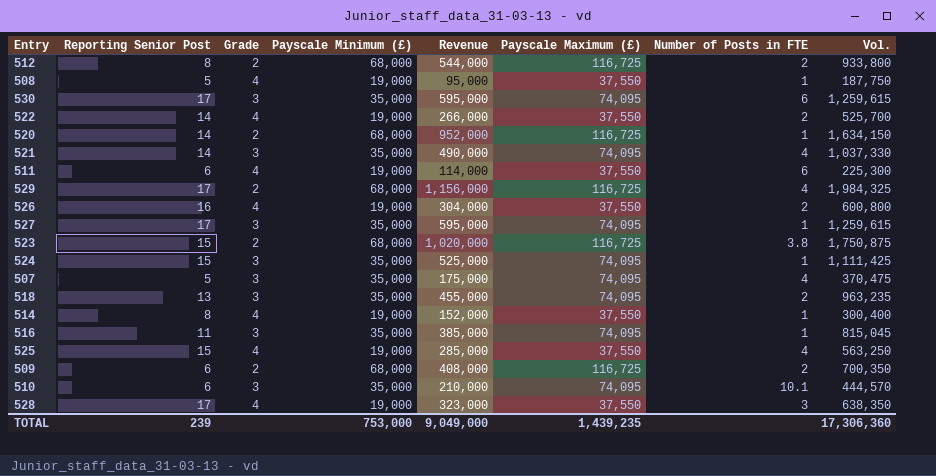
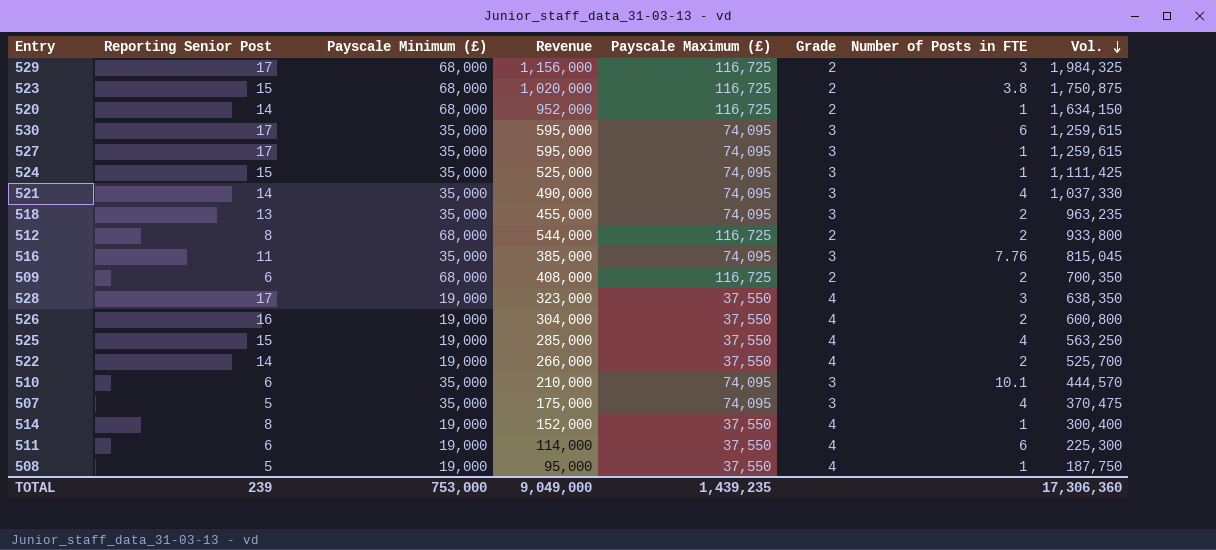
row order: none -> Vol. descending
column Grade | position: 3 -> 6
529 | Number of Posts in FTE: 4 -> 3
516 | Number of Posts in FTE: 1 -> 7.76

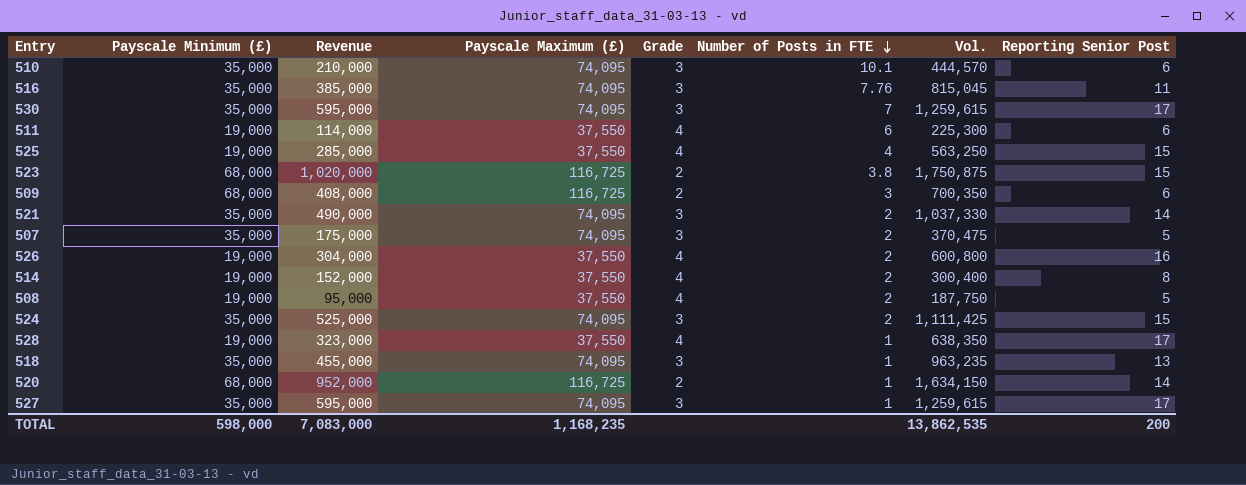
row order: Vol. descending -> Number of Posts in FTE descending
column Reporting Senior Post | position: 2 -> 8
row 529: 17 | 68,000 | 1,156,000 | 116,725 | 2 | 3 | 1,984,325 -> none
row 512: 8 | 68,000 | 544,000 | 116,725 | 2 | 2 | 933,800 -> none
row 522: 14 | 19,000 | 266,000 | 37,550 | 4 | 2 | 525,700 -> none
530 | Number of Posts in FTE: 6 -> 7
509 | Number of Posts in FTE: 2 -> 3
521 | Number of Posts in FTE: 4 -> 2
507 | Number of Posts in FTE: 4 -> 2
514 | Number of Posts in FTE: 1 -> 2
508 | Number of Posts in FTE: 1 -> 2
524 | Number of Posts in FTE: 1 -> 2
528 | Number of Posts in FTE: 3 -> 1
518 | Number of Posts in FTE: 2 -> 1
TOTAL | Payscale Minimum (£): 753,000 -> 598,000
TOTAL | Revenue: 9,049,000 -> 7,083,000
TOTAL | Payscale Maximum (£): 1,439,235 -> 1,168,235
TOTAL | Vol.: 17,306,360 -> 13,862,535
TOTAL | Reporting Senior Post: 239 -> 200

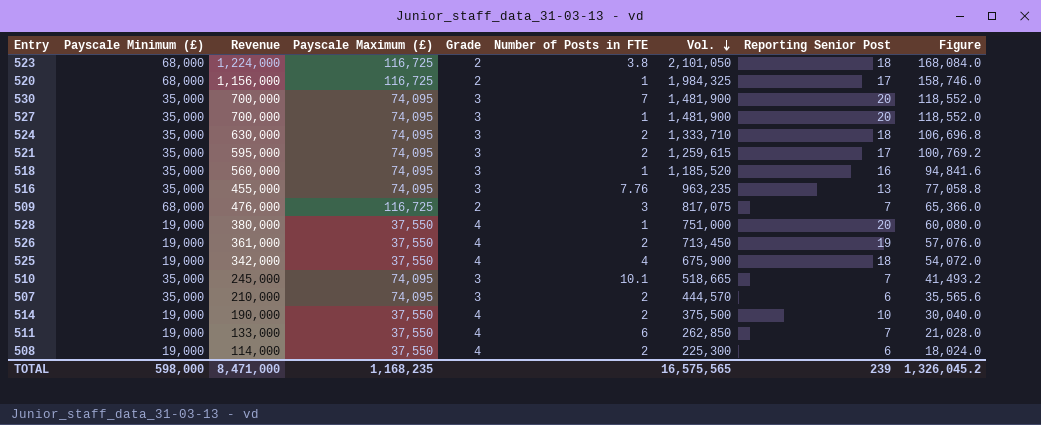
row order: Number of Posts in FTE descending -> Vol. descending
column Figure | formula: none -> [Vol.] * 0.08
523 | Revenue: 1,020,000 -> 1,224,000
523 | Vol.: 1,750,875 -> 2,101,050
523 | Reporting Senior Post: 15 -> 18
520 | Revenue: 952,000 -> 1,156,000
520 | Vol.: 1,634,150 -> 1,984,325
520 | Reporting Senior Post: 14 -> 17
530 | Revenue: 595,000 -> 700,000
530 | Vol.: 1,259,615 -> 1,481,900
530 | Reporting Senior Post: 17 -> 20
527 | Revenue: 595,000 -> 700,000
527 | Vol.: 1,259,615 -> 1,481,900
527 | Reporting Senior Post: 17 -> 20
524 | Revenue: 525,000 -> 630,000
524 | Vol.: 1,111,425 -> 1,333,710
524 | Reporting Senior Post: 15 -> 18
521 | Revenue: 490,000 -> 595,000
521 | Vol.: 1,037,330 -> 1,259,615
521 | Reporting Senior Post: 14 -> 17
518 | Revenue: 455,000 -> 560,000
518 | Vol.: 963,235 -> 1,185,520
518 | Reporting Senior Post: 13 -> 16
516 | Revenue: 385,000 -> 455,000
516 | Vol.: 815,045 -> 963,235
516 | Reporting Senior Post: 11 -> 13
509 | Revenue: 408,000 -> 476,000
509 | Vol.: 700,350 -> 817,075
509 | Reporting Senior Post: 6 -> 7
528 | Revenue: 323,000 -> 380,000
528 | Vol.: 638,350 -> 751,000
528 | Reporting Senior Post: 17 -> 20
526 | Revenue: 304,000 -> 361,000
526 | Vol.: 600,800 -> 713,450
526 | Reporting Senior Post: 16 -> 19
525 | Revenue: 285,000 -> 342,000
525 | Vol.: 563,250 -> 675,900
525 | Reporting Senior Post: 15 -> 18
510 | Revenue: 210,000 -> 245,000
510 | Vol.: 444,570 -> 518,665
510 | Reporting Senior Post: 6 -> 7
507 | Revenue: 175,000 -> 210,000
507 | Vol.: 370,475 -> 444,570
507 | Reporting Senior Post: 5 -> 6
514 | Revenue: 152,000 -> 190,000
514 | Vol.: 300,400 -> 375,500
514 | Reporting Senior Post: 8 -> 10
511 | Revenue: 114,000 -> 133,000
511 | Vol.: 225,300 -> 262,850
511 | Reporting Senior Post: 6 -> 7
508 | Revenue: 95,000 -> 114,000
508 | Vol.: 187,750 -> 225,300
508 | Reporting Senior Post: 5 -> 6
TOTAL | Revenue: 7,083,000 -> 8,471,000
TOTAL | Vol.: 13,862,535 -> 16,575,565
TOTAL | Reporting Senior Post: 200 -> 239

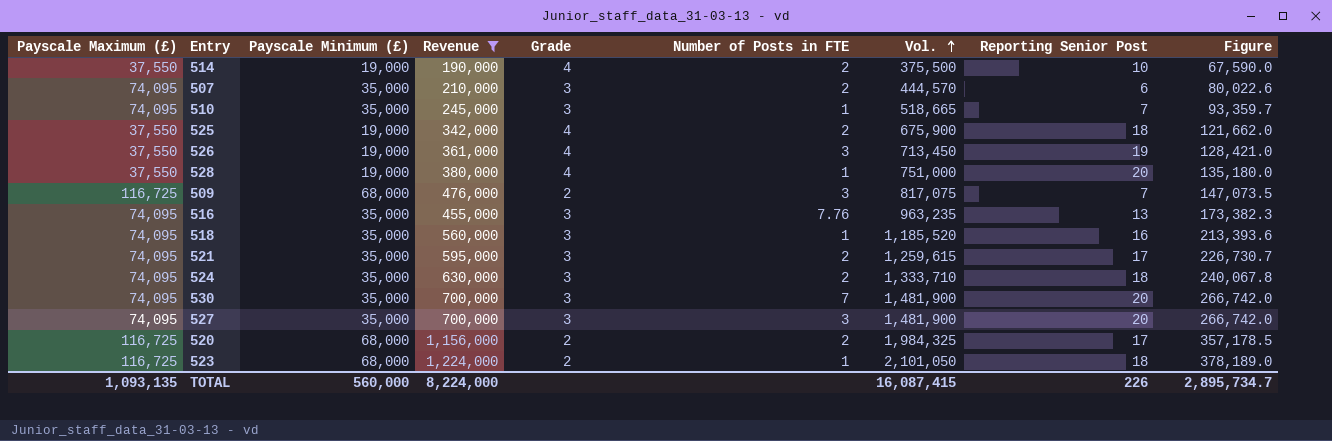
filter: none -> Revenue >= 190,000
row order: Vol. descending -> Vol. ascending
column Payscale Maximum (£) | position: 4 -> 1
column Figure | formula: [Vol.] * 0.08 -> [Vol.] * 0.18
510 | Number of Posts in FTE: 10.1 -> 1
525 | Number of Posts in FTE: 4 -> 2
526 | Number of Posts in FTE: 2 -> 3
527 | Number of Posts in FTE: 1 -> 3
520 | Number of Posts in FTE: 1 -> 2
523 | Number of Posts in FTE: 3.8 -> 1
TOTAL | Payscale Maximum (£): 1,168,235 -> 1,093,135
TOTAL | Payscale Minimum (£): 598,000 -> 560,000
TOTAL | Revenue: 8,471,000 -> 8,224,000
TOTAL | Vol.: 16,575,565 -> 16,087,415
TOTAL | Reporting Senior Post: 239 -> 226
TOTAL | Figure: 1,326,045.2 -> 2,895,734.7

